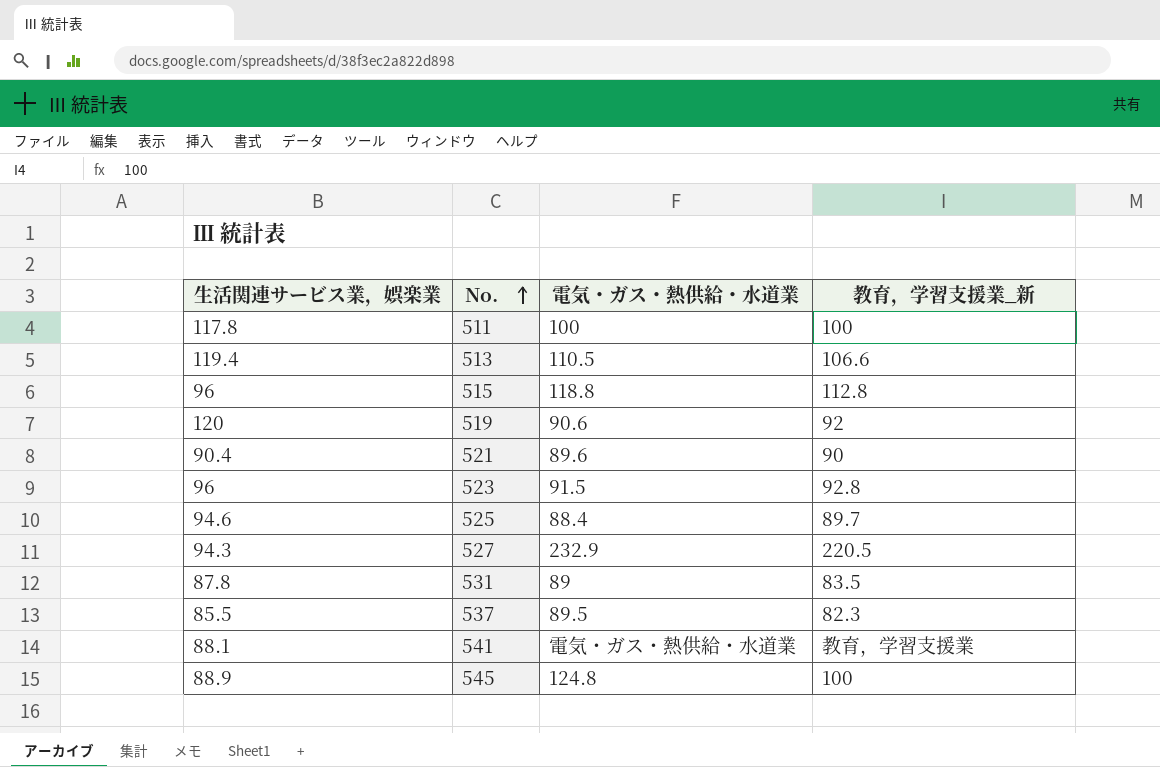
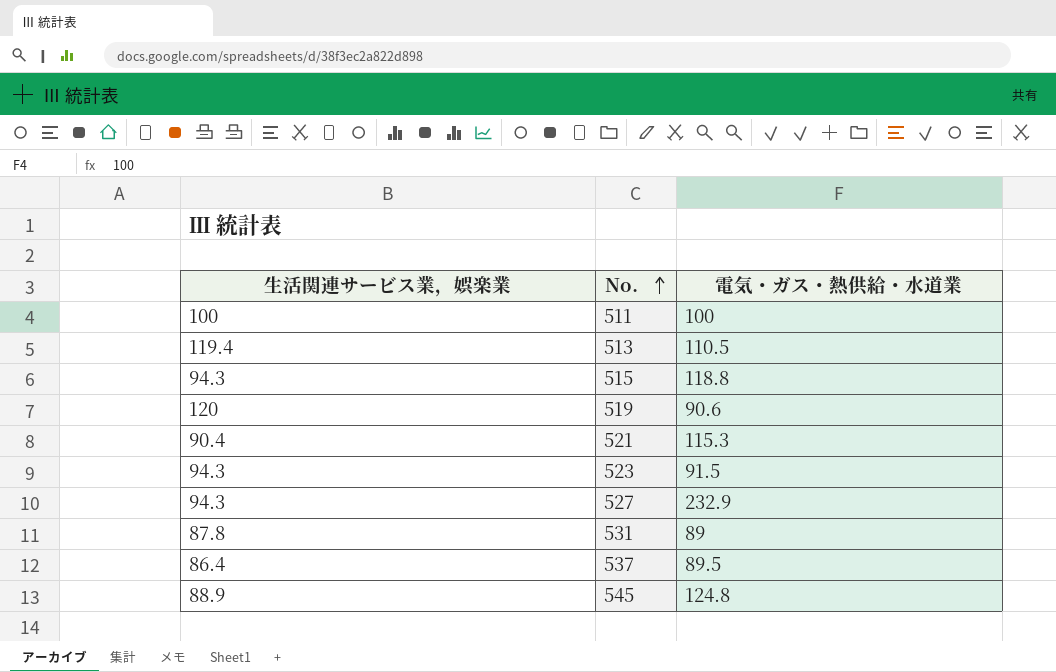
column 教育，学習支援業_新 | position: 4 -> none
row 525: 94.6 | 88.4 | 89.7 -> none
row 541: 88.1 | 電気・ガス・熱供給・水道業 | 教育，学習支援業 -> none
511 | 生活関連サービス業，娯楽業: 117.8 -> 100
515 | 生活関連サービス業，娯楽業: 96 -> 94.3
521 | 電気・ガス・熱供給・水道業: 89.6 -> 115.3
523 | 生活関連サービス業，娯楽業: 96 -> 94.3
537 | 生活関連サービス業，娯楽業: 85.5 -> 86.4

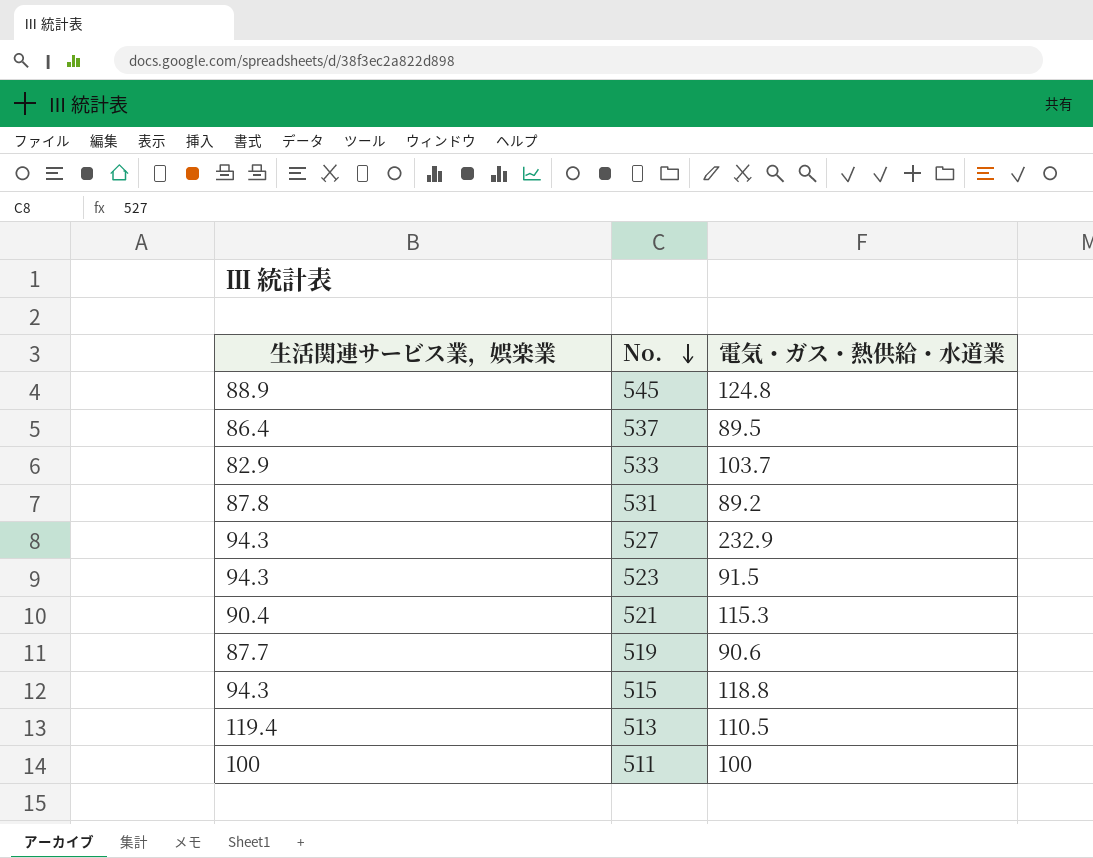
row order: No. ascending -> No. descending
row 533: none -> 82.9 | 103.7
531 | 電気・ガス・熱供給・水道業: 89 -> 89.2
519 | 生活関連サービス業，娯楽業: 120 -> 87.7

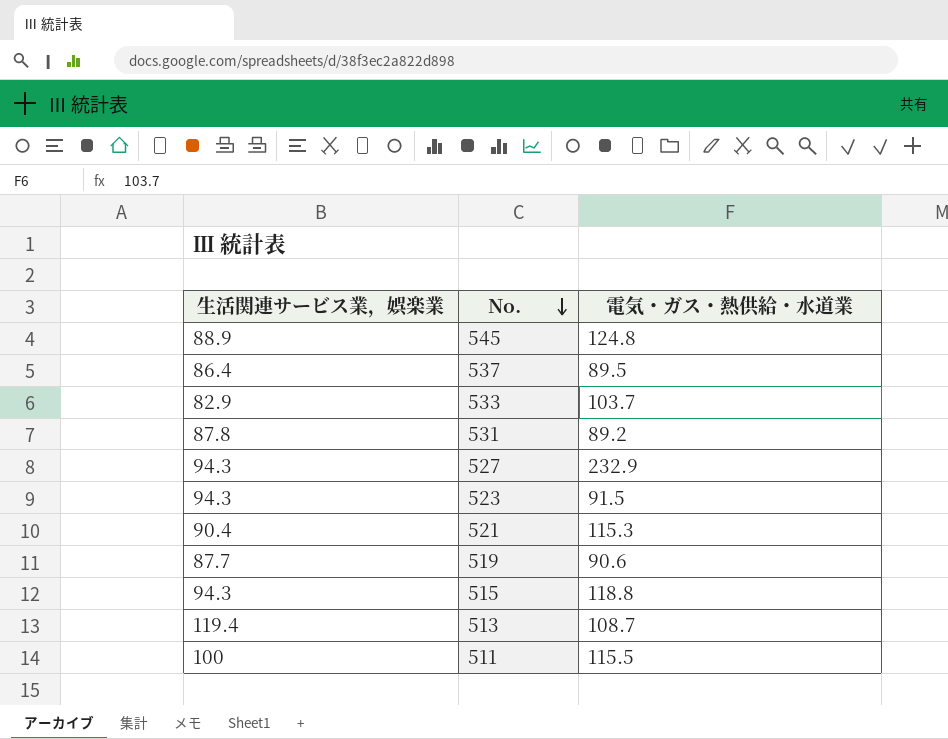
513 | 電気・ガス・熱供給・水道業: 110.5 -> 108.7
511 | 電気・ガス・熱供給・水道業: 100 -> 115.5

